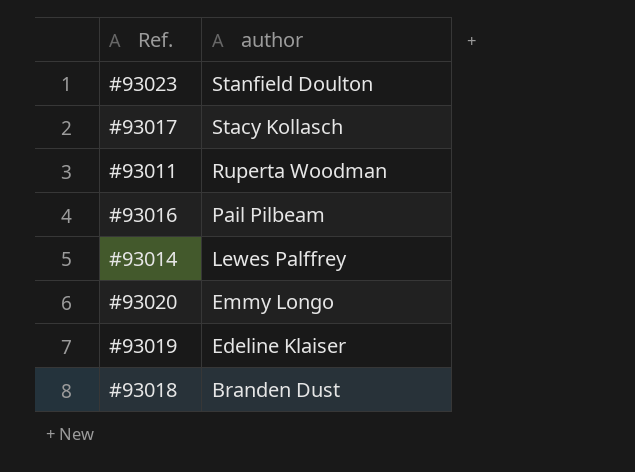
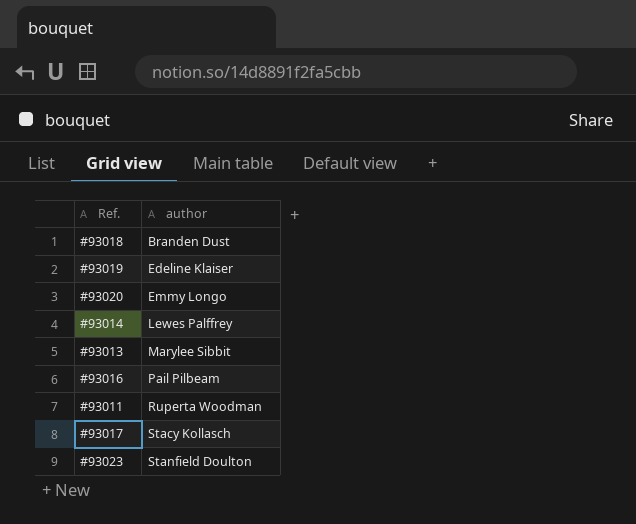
row order: author descending -> author ascending
row #93013: none -> Marylee Sibbit

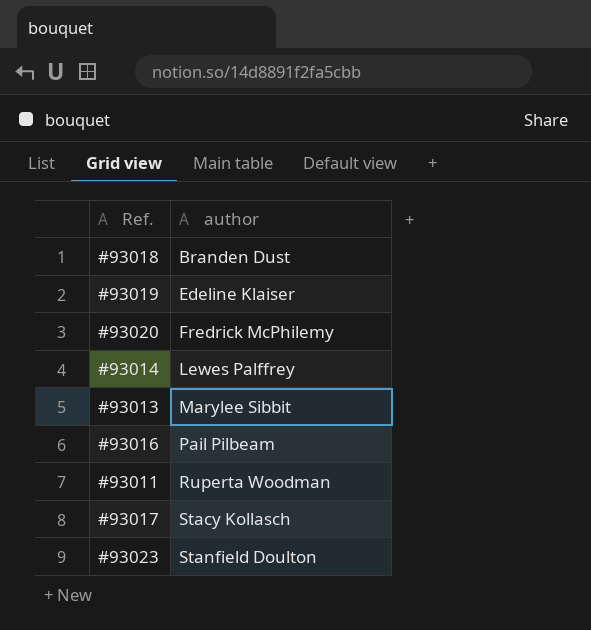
#93020 | author: Emmy Longo -> Fredrick McPhilemy

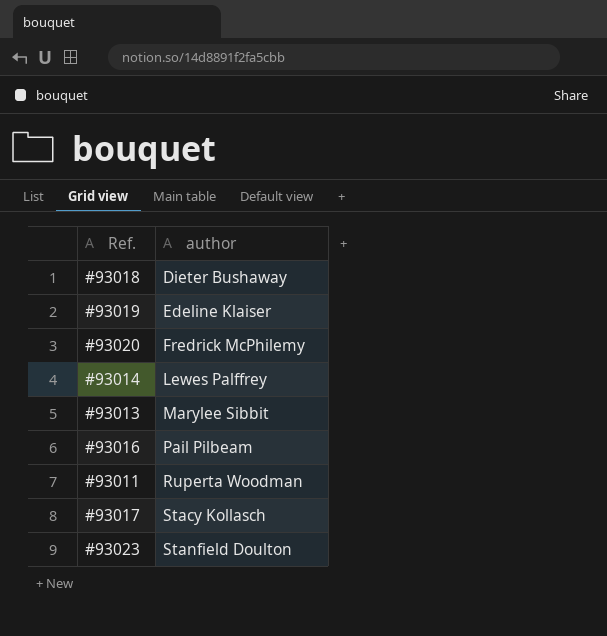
#93018 | author: Branden Dust -> Dieter Bushaway

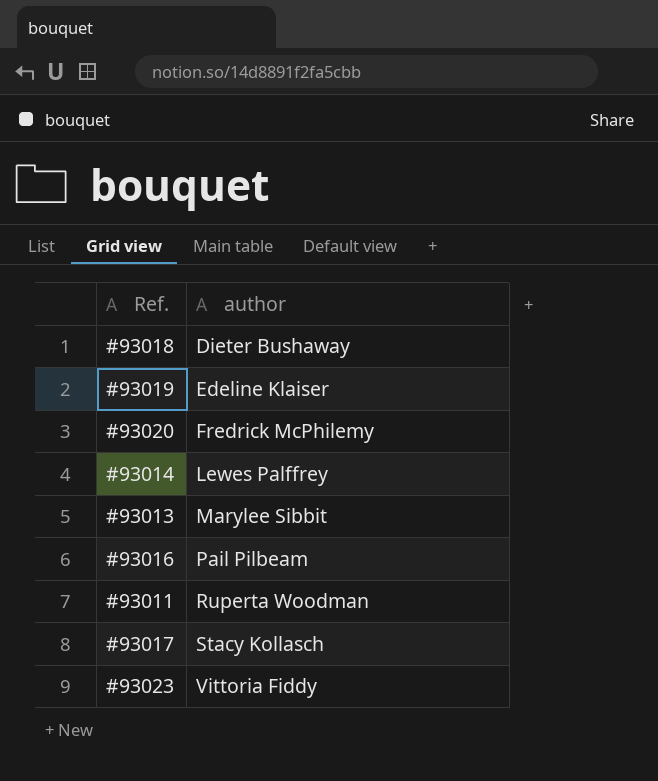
#93023 | author: Stanfield Doulton -> Vittoria Fiddy

